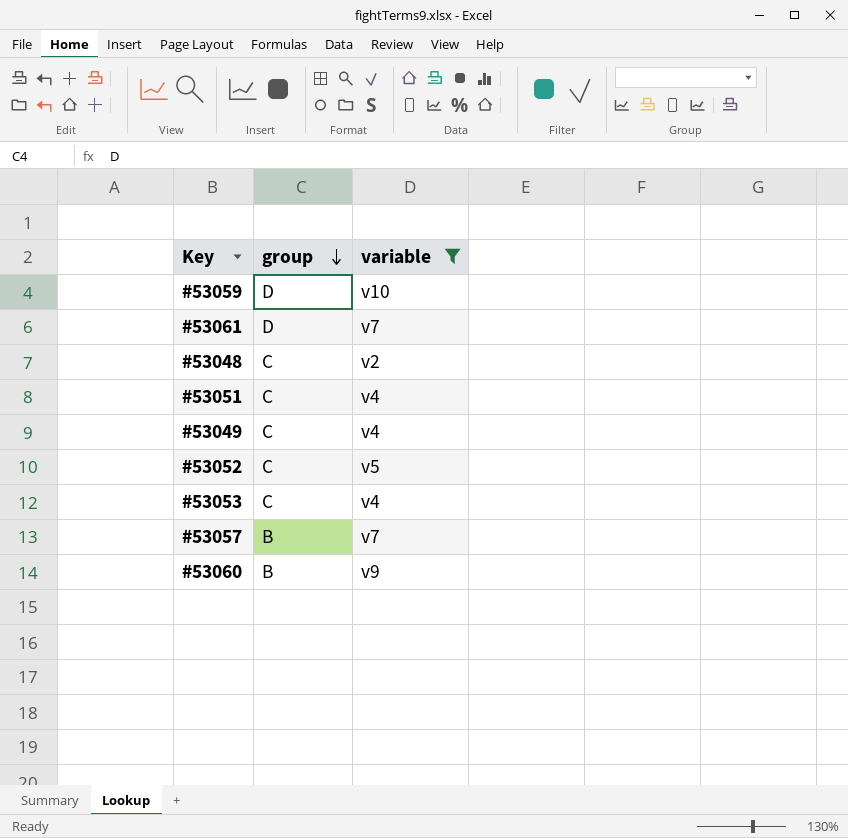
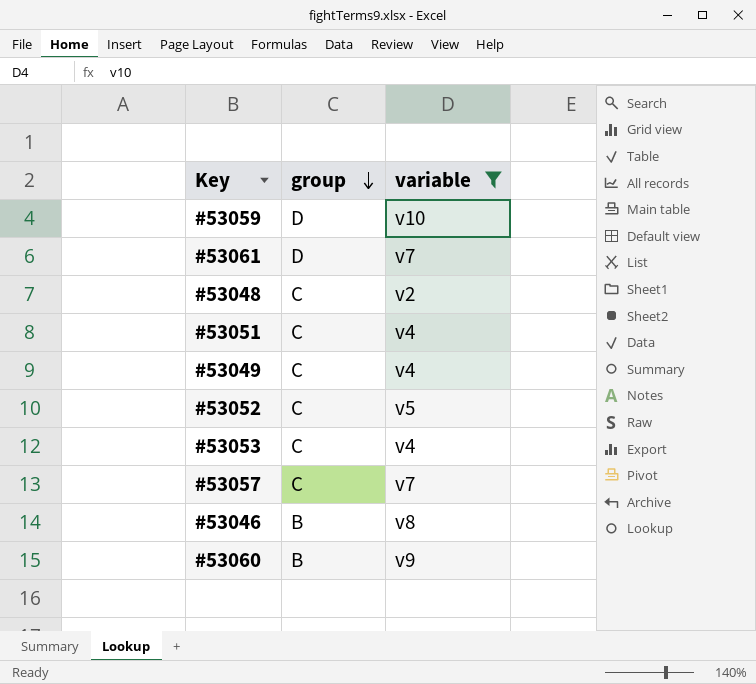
#53057 | group: B -> C
row #53046: none -> B | v8

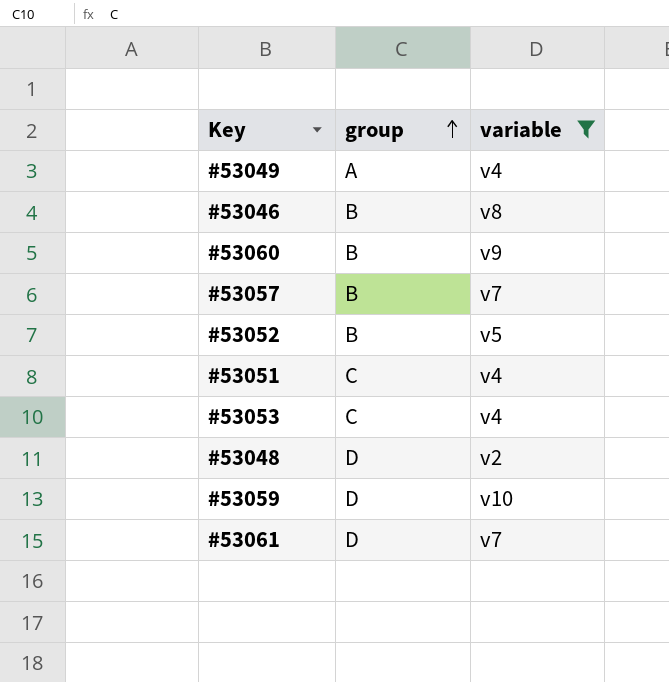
row order: group descending -> group ascending
#53049 | group: C -> A
#53057 | group: C -> B
#53052 | group: C -> B
#53048 | group: C -> D

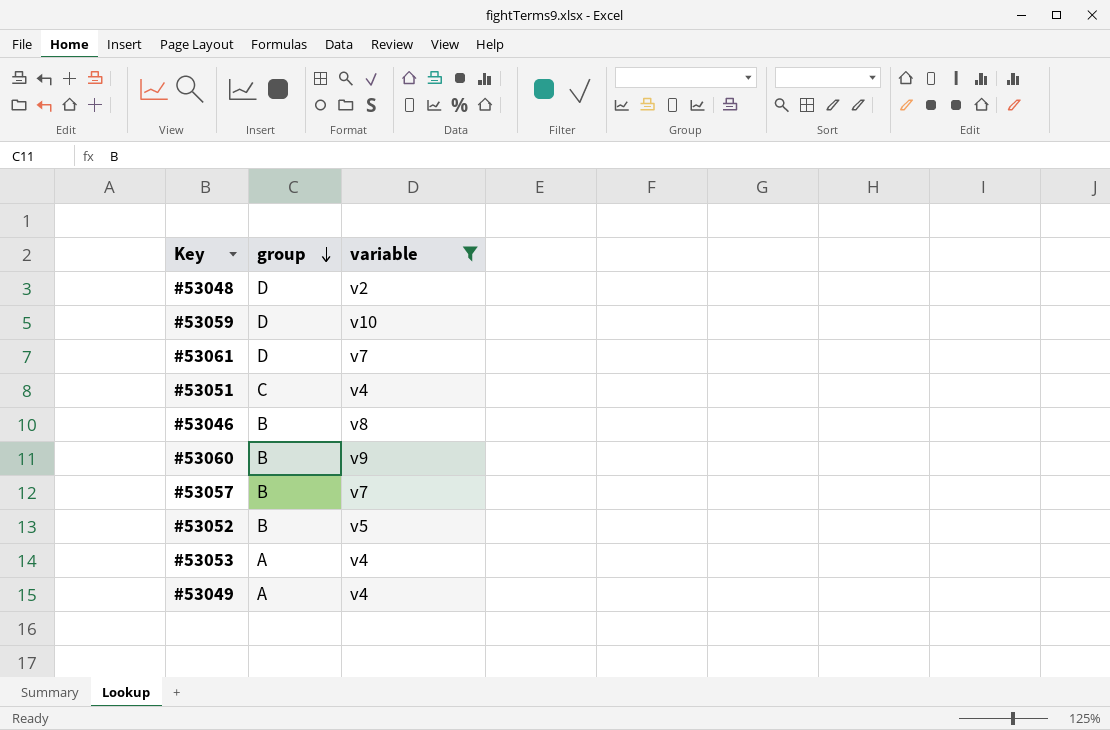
row order: group ascending -> group descending
#53053 | group: C -> A

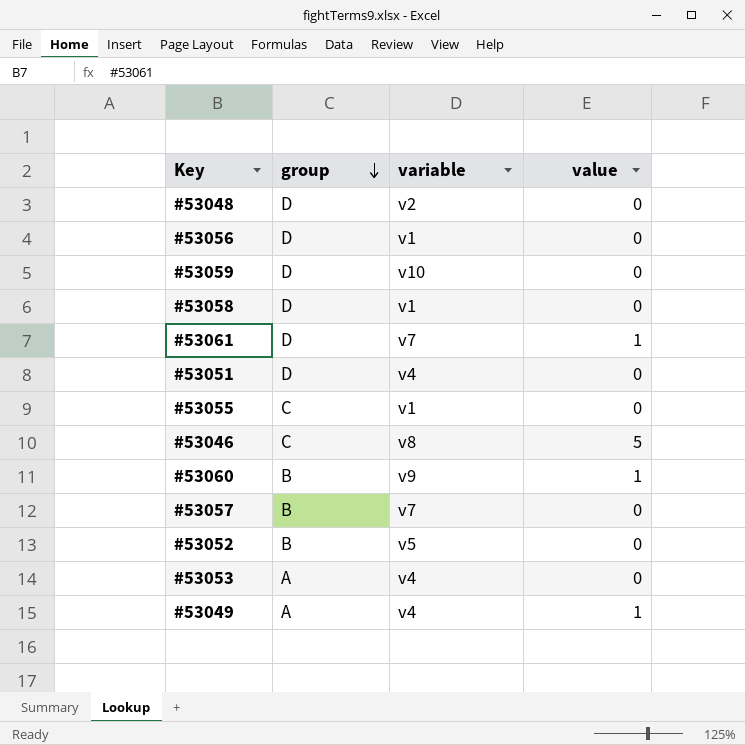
filter: variable != v1 -> none
column value | position: none -> 4
#53051 | group: C -> D
#53046 | group: B -> C

